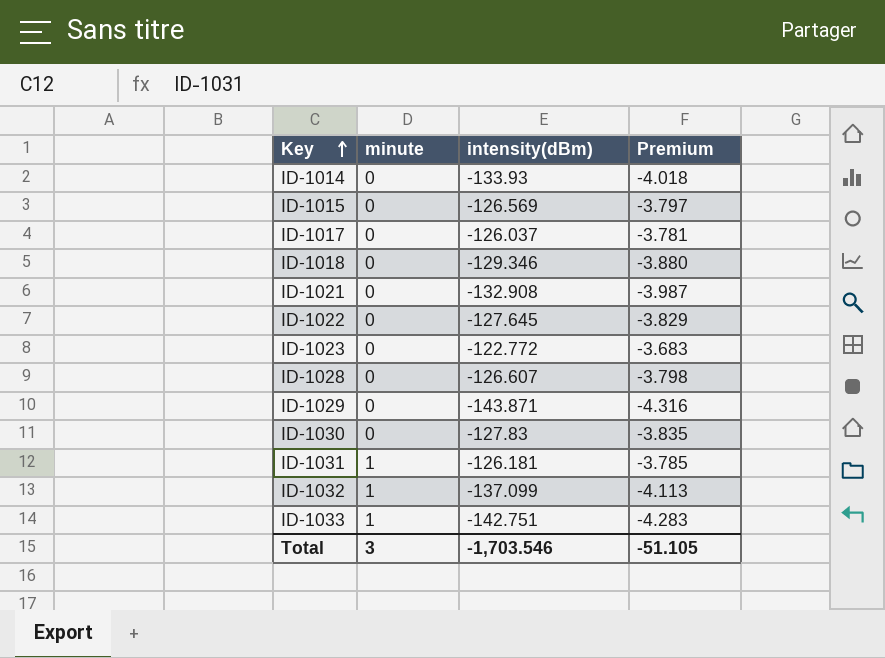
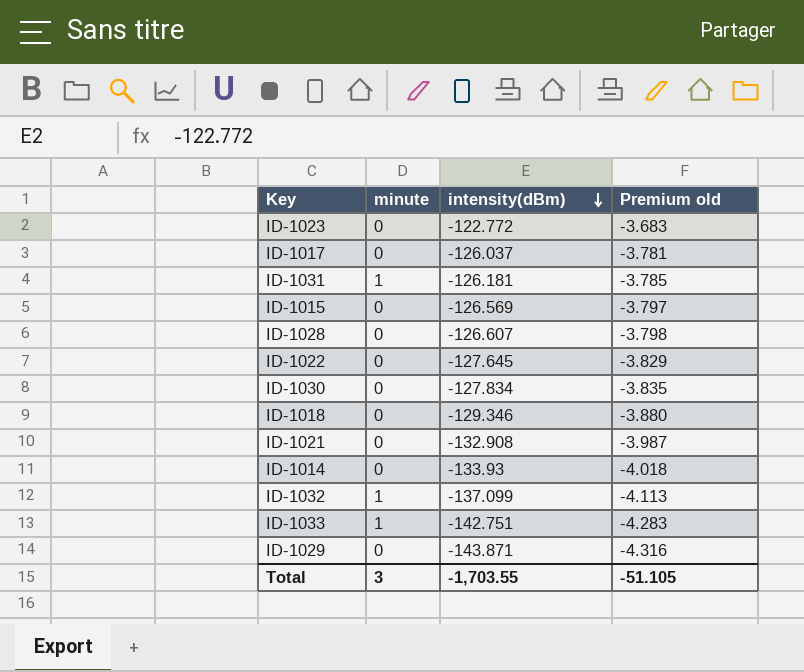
row order: Key ascending -> intensity(dBm) descending
column name: Premium -> Premium old
ID-1030 | intensity(dBm): -127.83 -> -127.834
Total | intensity(dBm): -1,703.546 -> -1,703.55

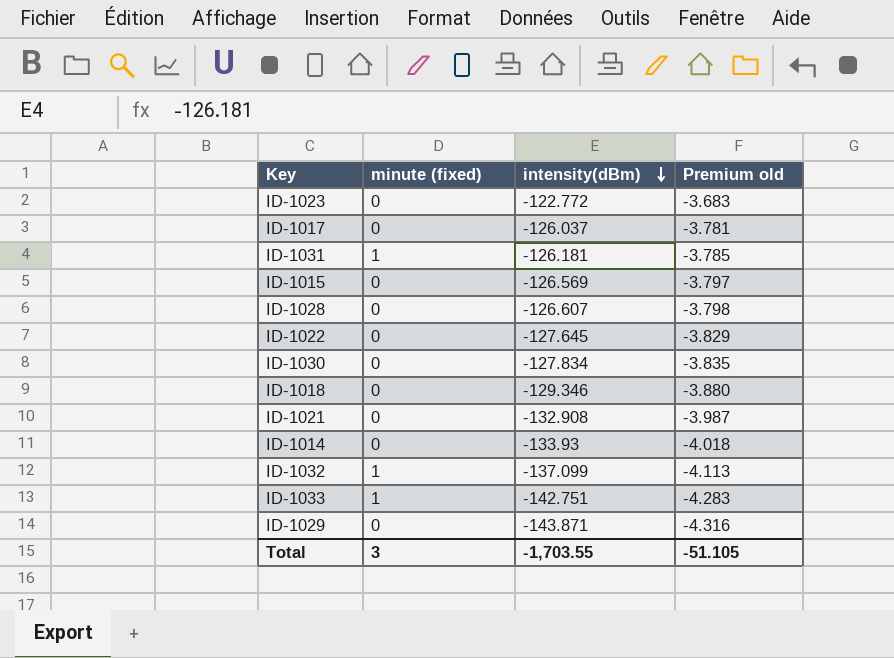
column name: minute -> minute (fixed)

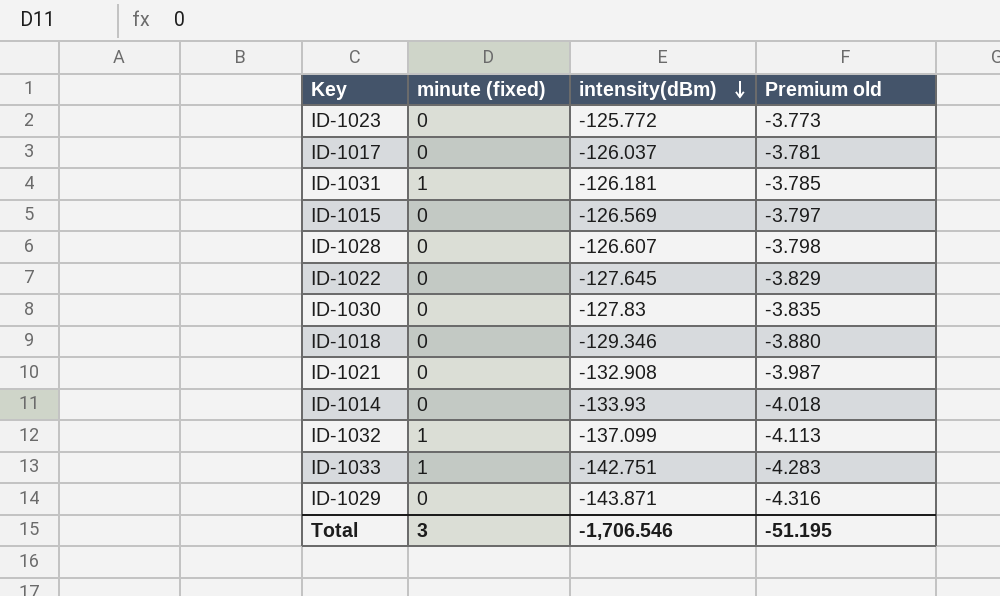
ID-1023 | intensity(dBm): -122.772 -> -125.772
ID-1023 | Premium old: -3.683 -> -3.773
ID-1030 | intensity(dBm): -127.834 -> -127.83
Total | intensity(dBm): -1,703.55 -> -1,706.546
Total | Premium old: -51.105 -> -51.195

